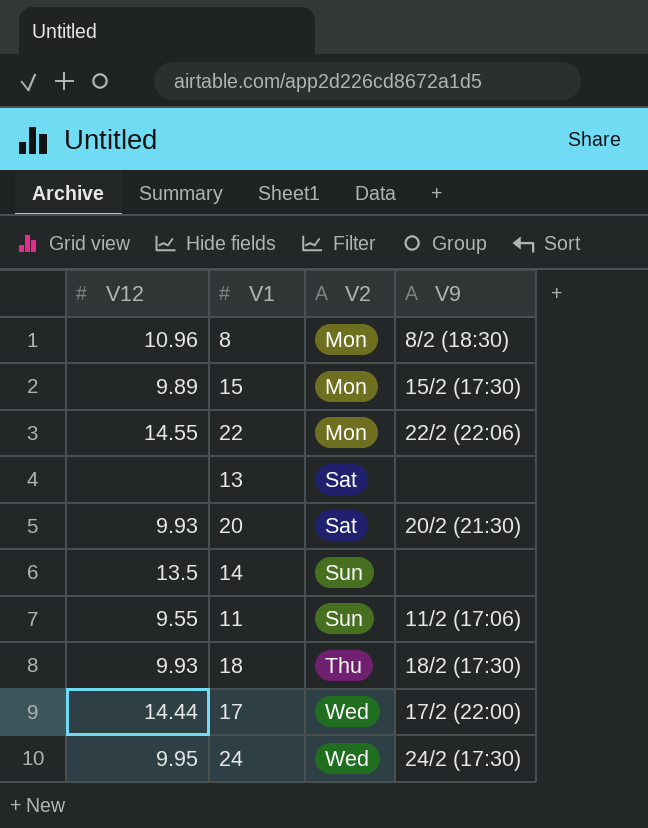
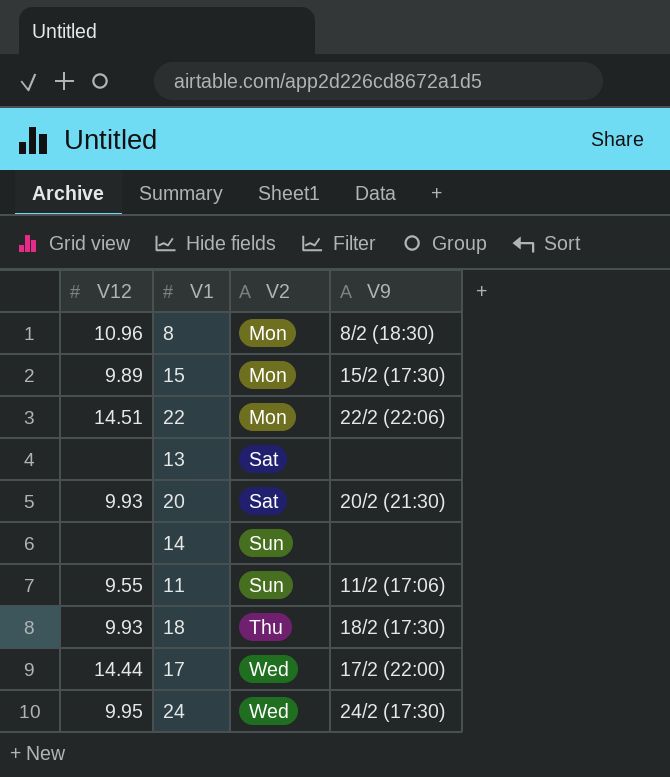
22 | V12: 14.55 -> 14.51
14 | V12: 13.5 -> none

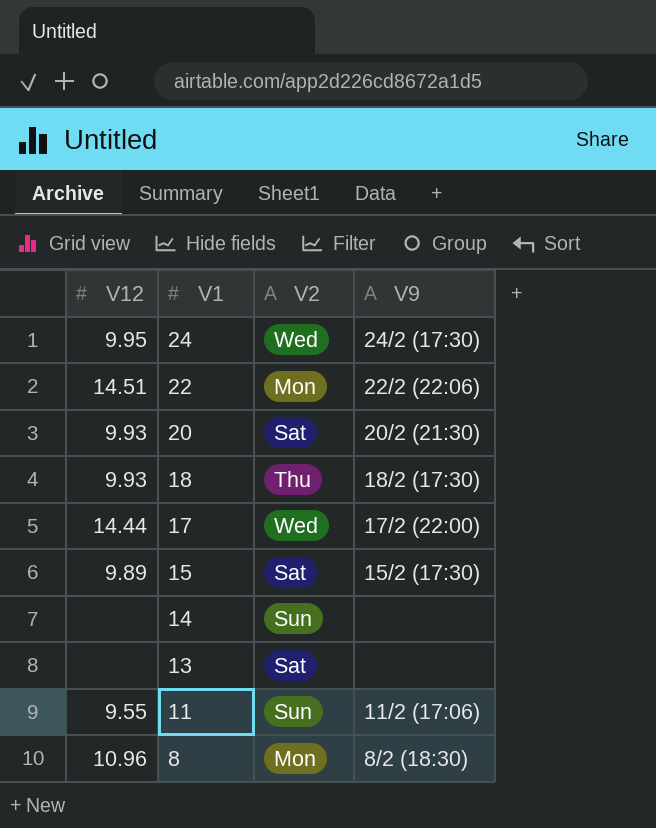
row order: V2 ascending -> V1 descending
15 | V2: Mon -> Sat

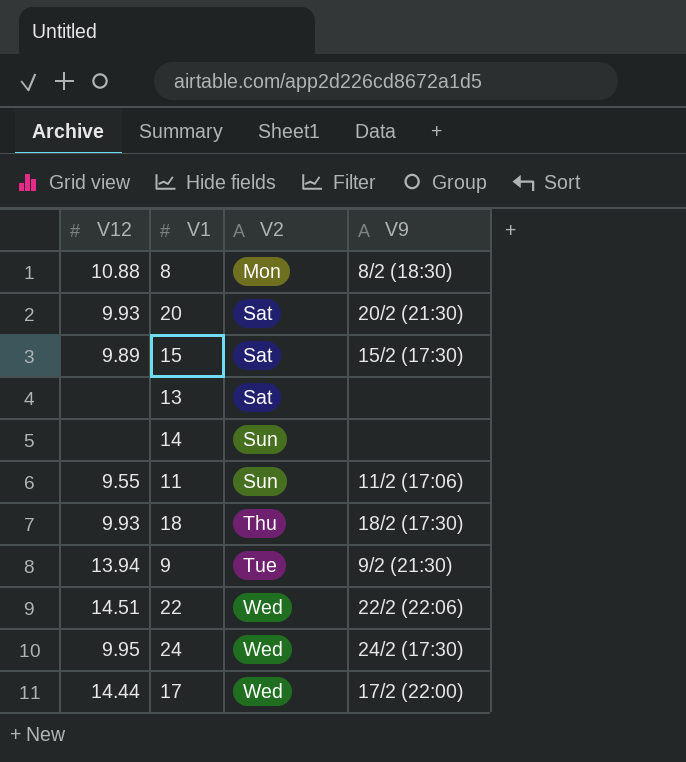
row order: V1 descending -> V2 ascending
8 | V12: 10.96 -> 10.88
row 9: none -> 13.94 | Tue | 9/2 (21:30)
22 | V2: Mon -> Wed

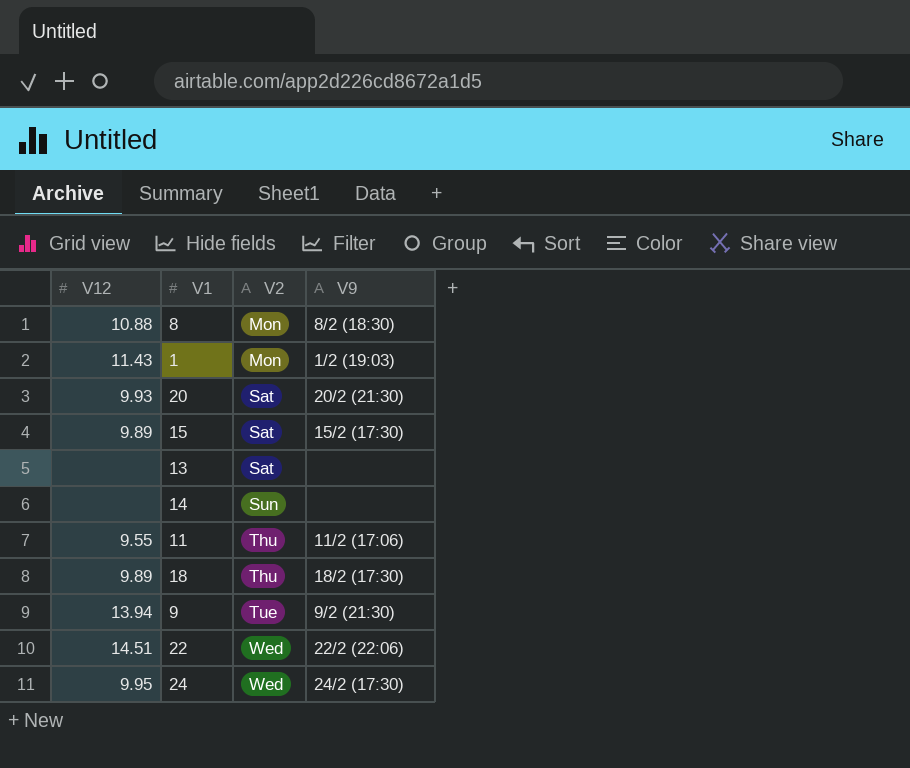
row 17: 14.44 | Wed | 17/2 (22:00) -> none
row 1: none -> 11.43 | Mon | 1/2 (19:03)
11 | V2: Sun -> Thu
18 | V12: 9.93 -> 9.89

